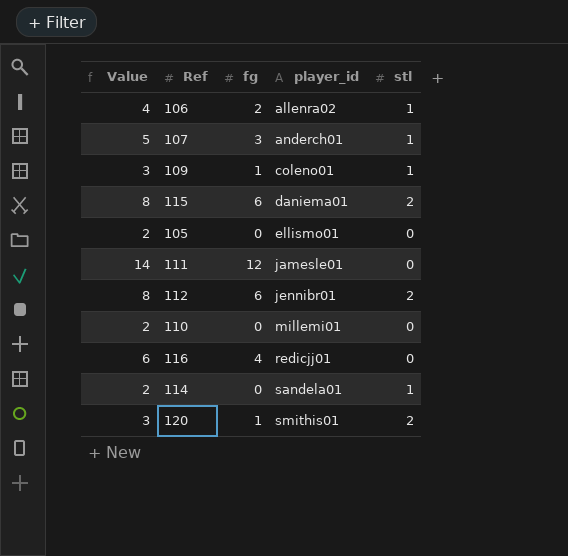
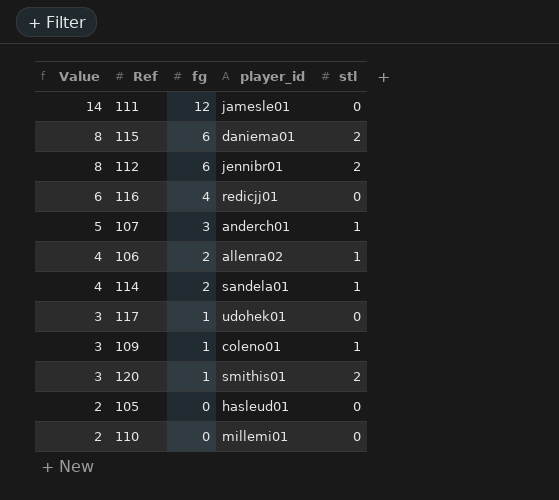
row order: player_id ascending -> Value descending
114 | Value: 2 -> 4
114 | fg: 0 -> 2
row 117: none -> 3 | 1 | udohek01 | 0
105 | player_id: ellismo01 -> hasleud01

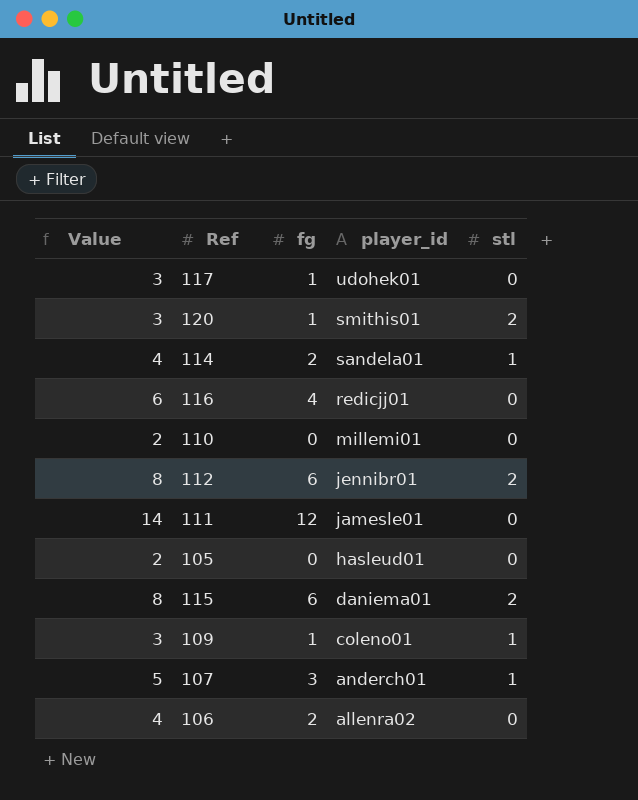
row order: Value descending -> player_id descending
106 | stl: 1 -> 0

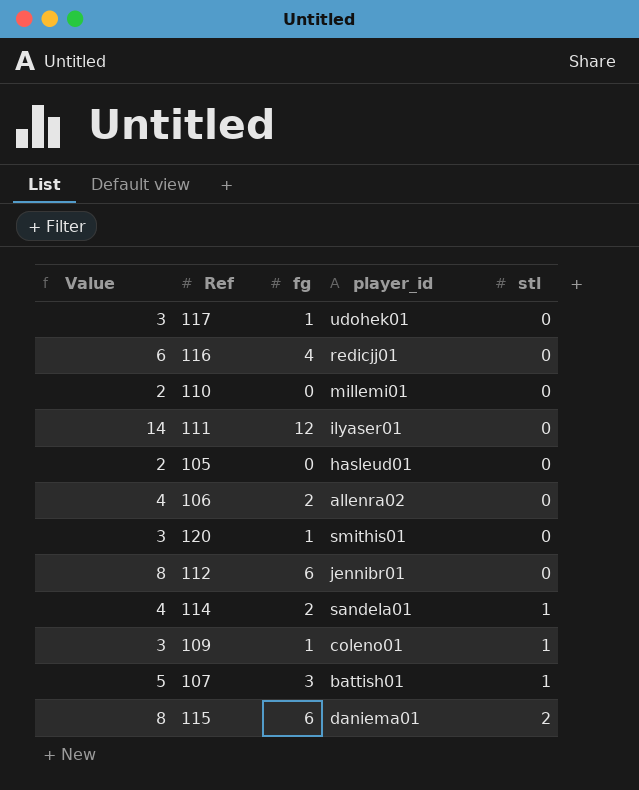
row order: player_id descending -> stl ascending
111 | player_id: jamesle01 -> ilyaser01
120 | stl: 2 -> 0
112 | stl: 2 -> 0
107 | player_id: anderch01 -> battish01

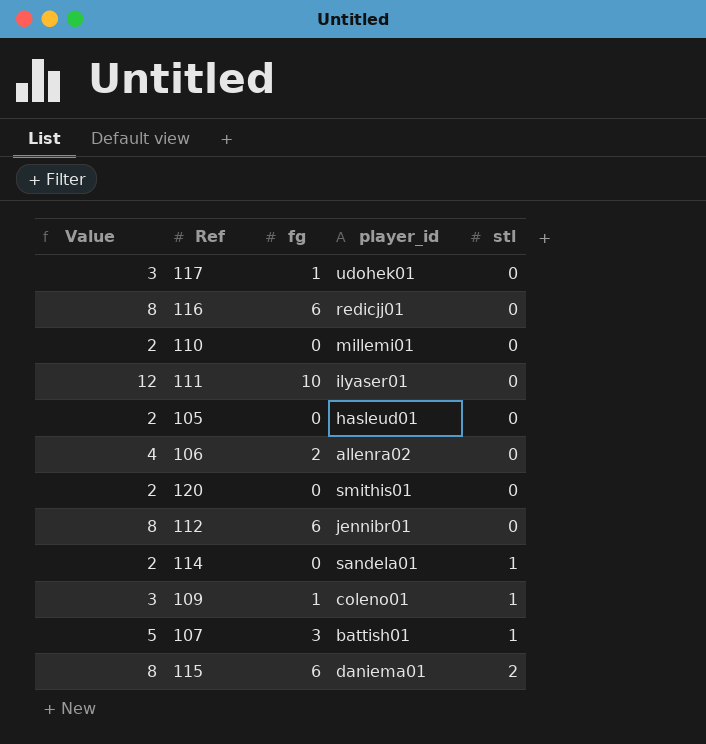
116 | Value: 6 -> 8
116 | fg: 4 -> 6
111 | Value: 14 -> 12
111 | fg: 12 -> 10
120 | Value: 3 -> 2
120 | fg: 1 -> 0
114 | Value: 4 -> 2
114 | fg: 2 -> 0

